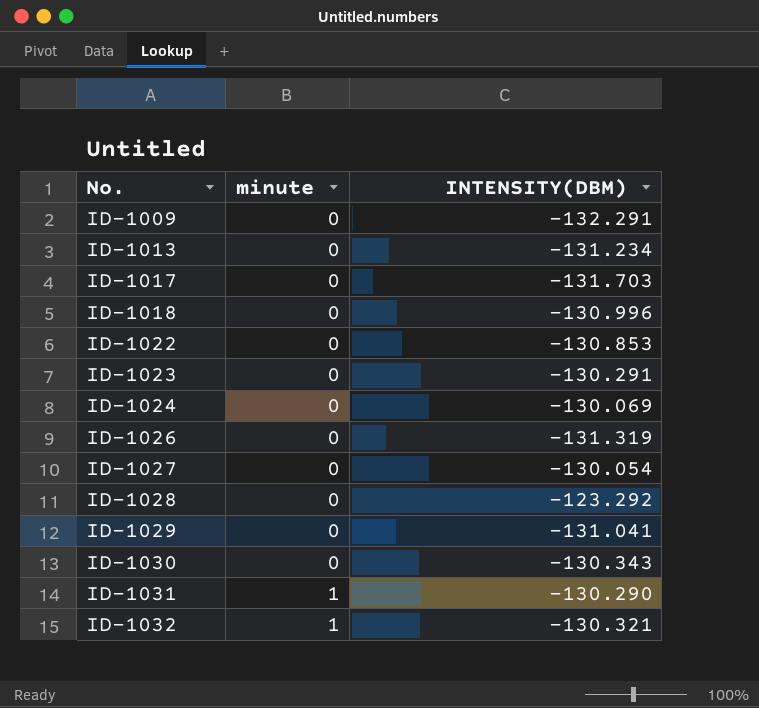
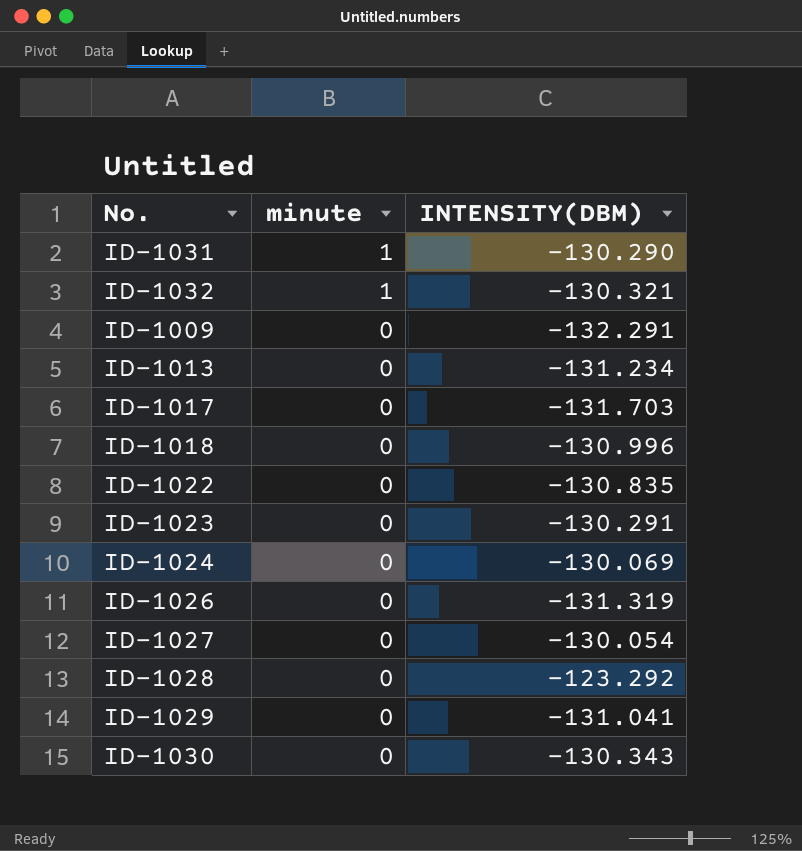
row order: No. ascending -> minute descending
ID-1022 | INTENSITY(DBM): -130.853 -> -130.835

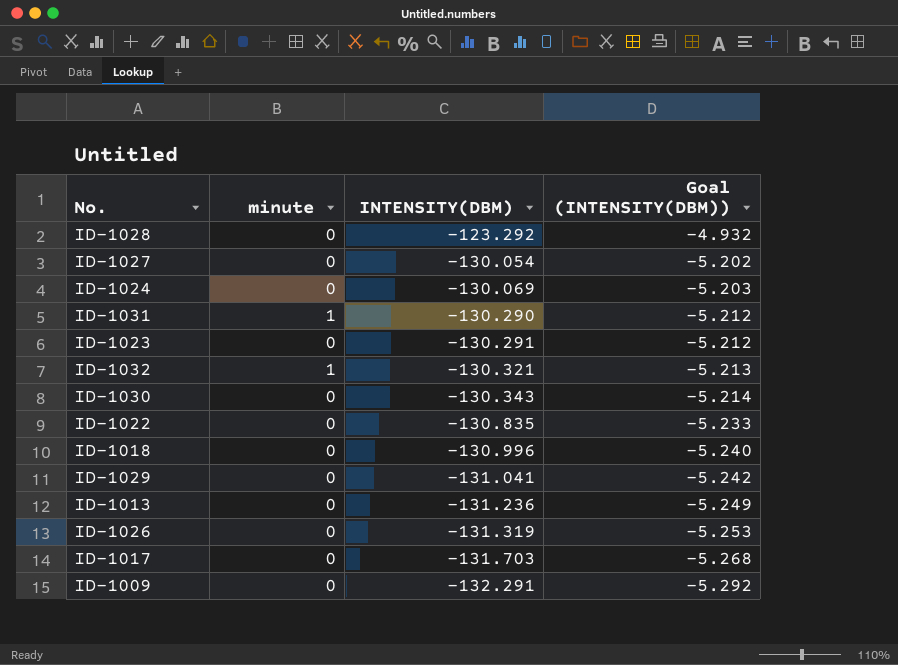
row order: minute descending -> INTENSITY(DBM) descending
column Goal (INTENSITY(DBM)) | formula: none -> [INTENSITY(DBM)] * 0.04
ID-1013 | INTENSITY(DBM): -131.234 -> -131.236

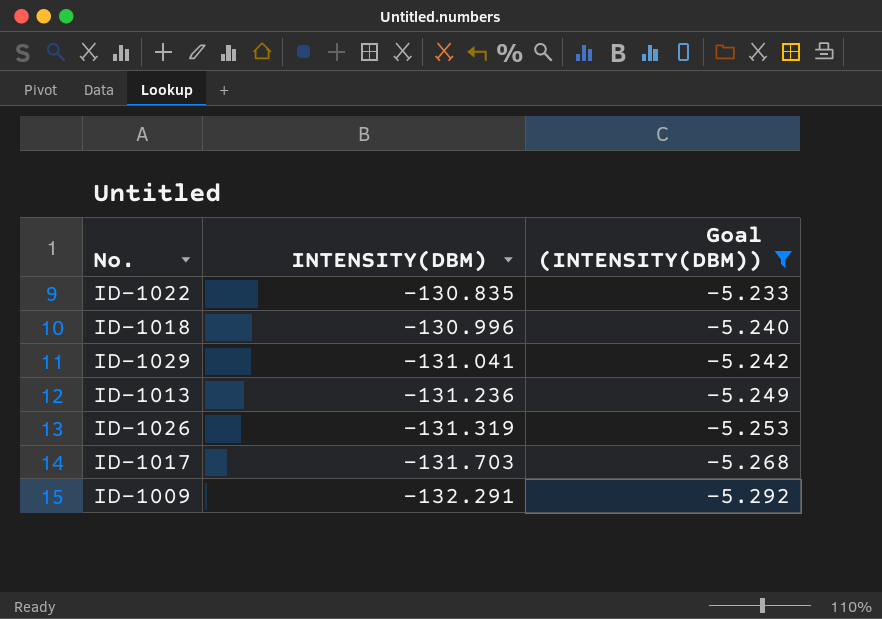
filter: none -> Goal (INTENSITY(DBM)) <= -5.233
column minute | position: 2 -> none

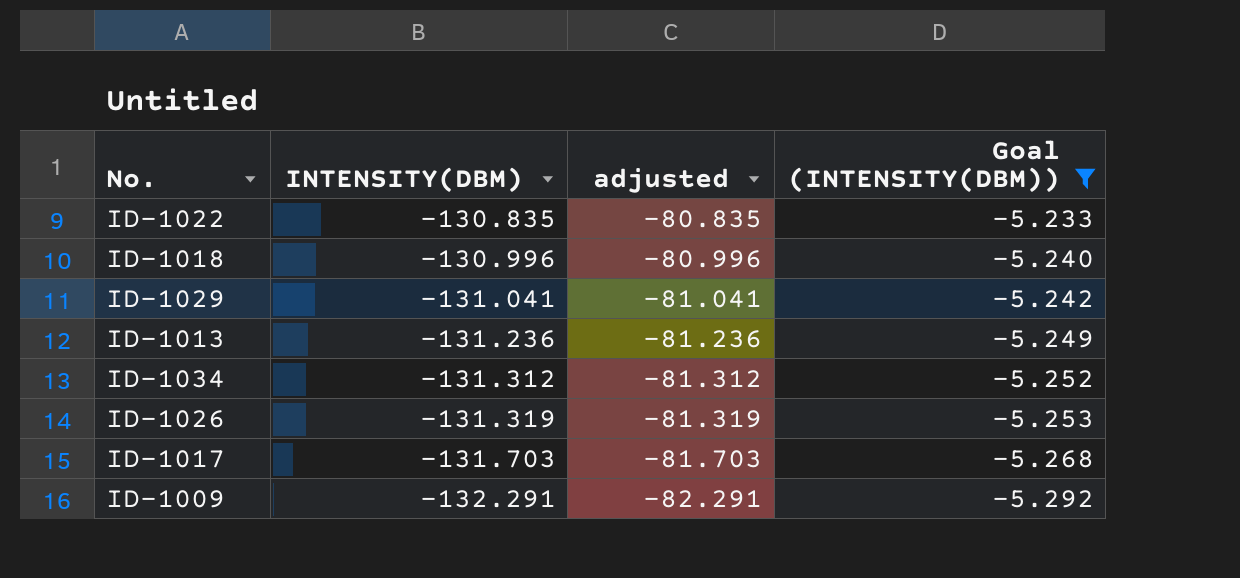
column adjusted | formula: none -> [INTENSITY(DBM)] + 50
row ID-1034: none -> -131.312 | -81.312 | -5.252

